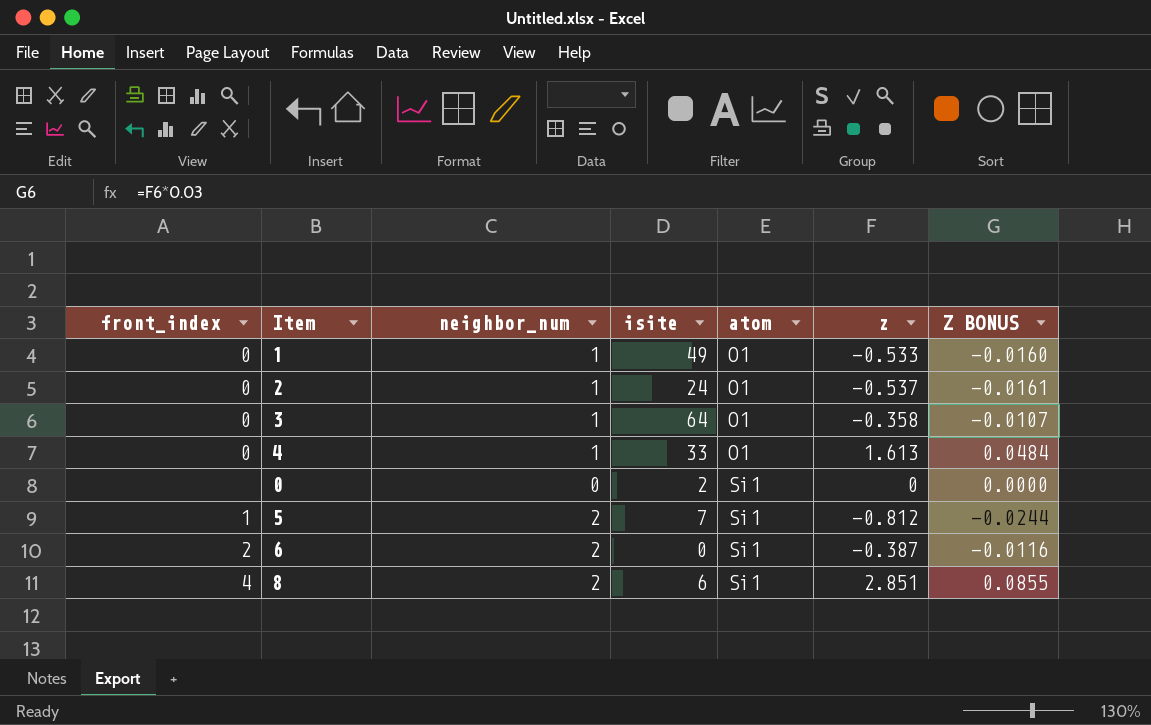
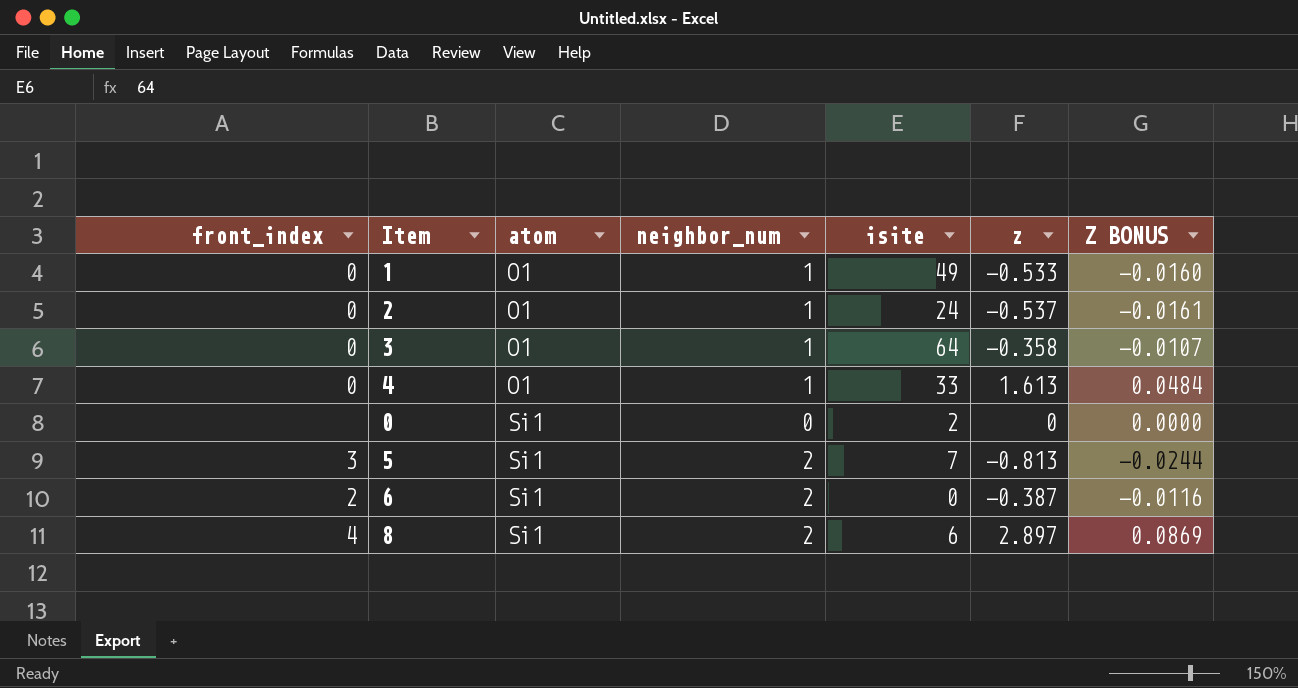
column atom | position: 5 -> 3
5 | front_index: 1 -> 3
5 | z: -0.812 -> -0.813
8 | z: 2.851 -> 2.897
8 | Z BONUS: 0.0855 -> 0.0869

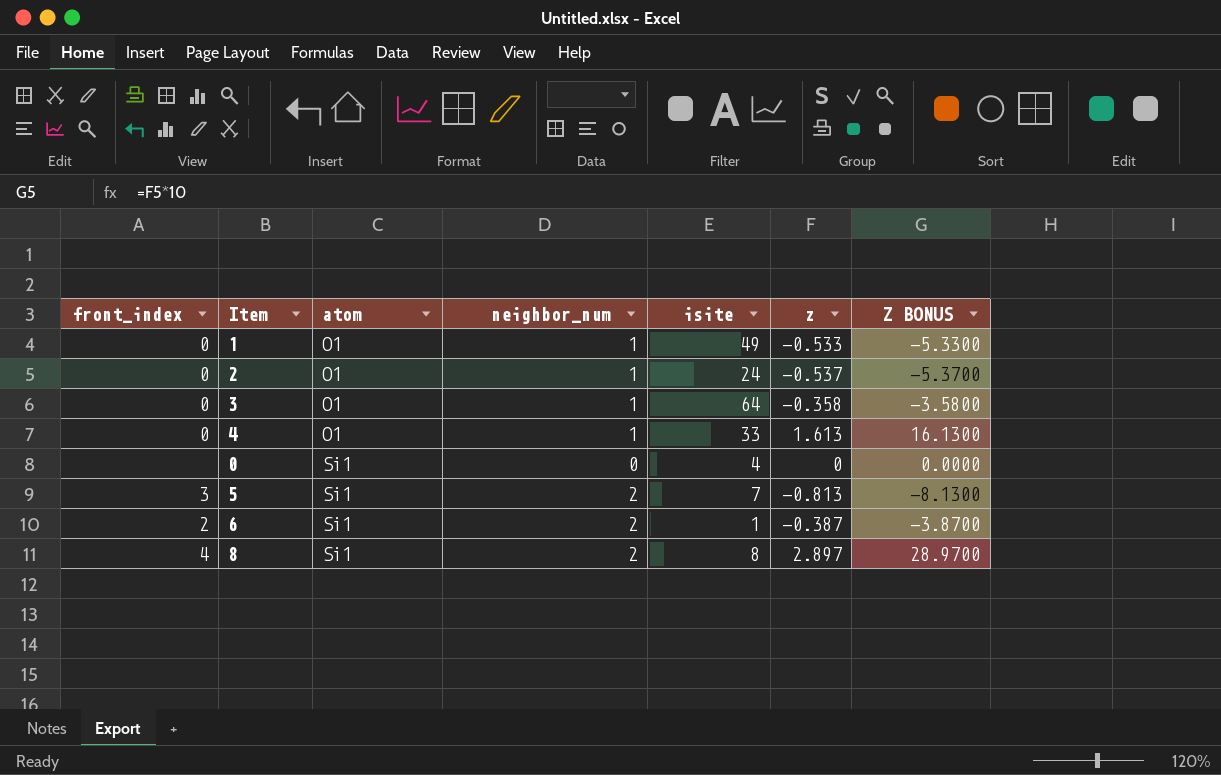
column Z BONUS | formula: [z] * 0.03 -> [z] * 10
0 | isite: 2 -> 4
6 | isite: 0 -> 1
8 | isite: 6 -> 8

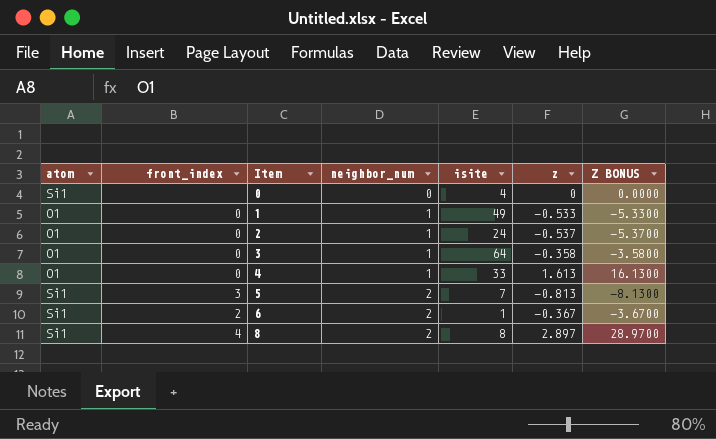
row order: atom ascending -> Item ascending
column atom | position: 3 -> 1
6 | z: -0.387 -> -0.367
6 | Z BONUS: -3.8700 -> -3.6700

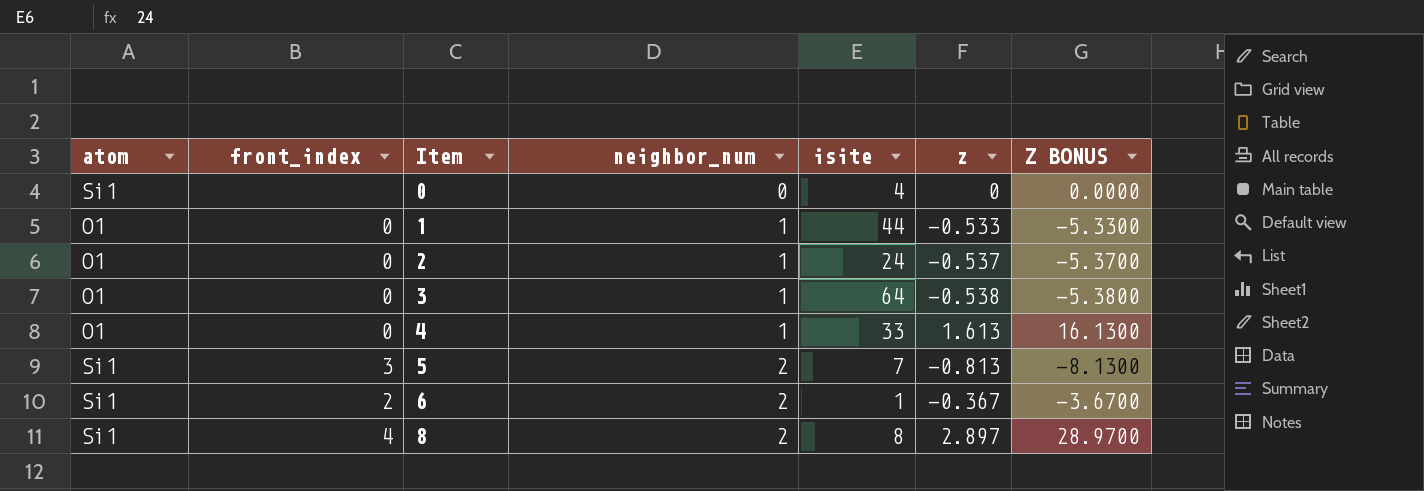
1 | isite: 49 -> 44
3 | z: -0.358 -> -0.538
3 | Z BONUS: -3.5800 -> -5.3800

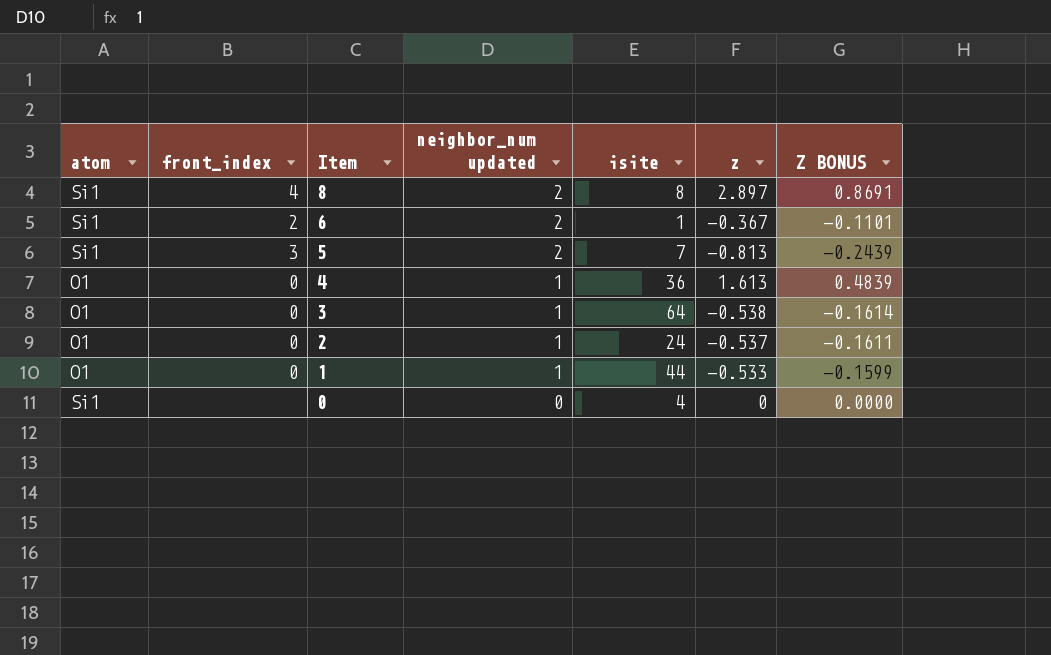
row order: Item ascending -> Item descending
column name: neighbor_num -> neighbor_num updated
column Z BONUS | formula: [z] * 10 -> [z] * 0.3
4 | isite: 33 -> 36

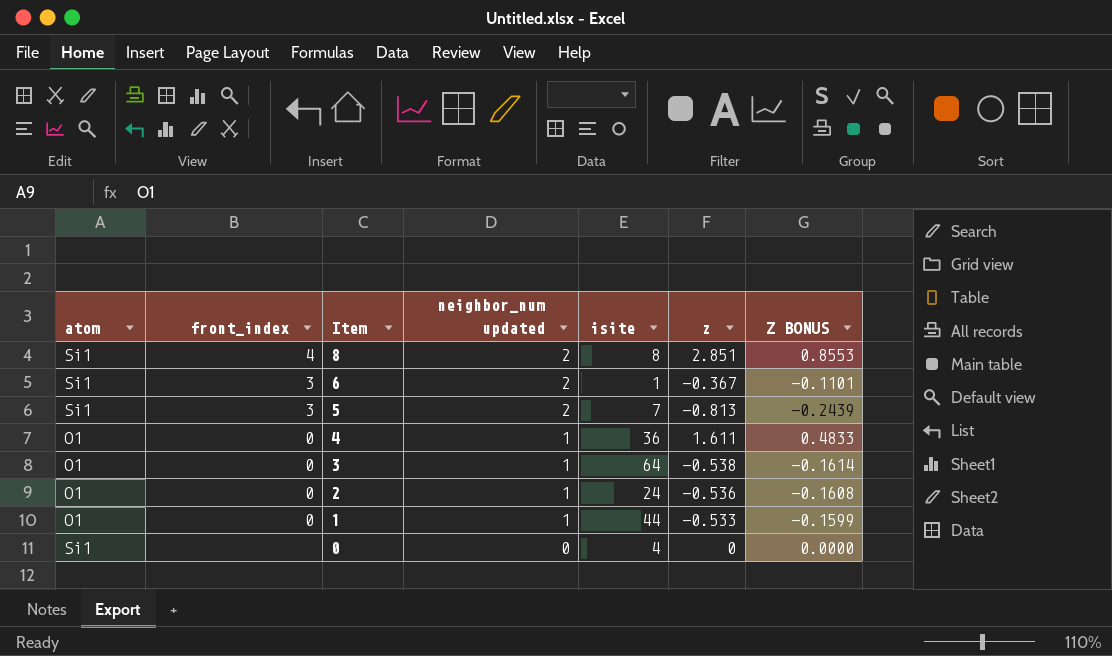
8 | z: 2.897 -> 2.851
8 | Z BONUS: 0.8691 -> 0.8553
6 | front_index: 2 -> 3
4 | z: 1.613 -> 1.611
4 | Z BONUS: 0.4839 -> 0.4833
2 | z: -0.537 -> -0.536
2 | Z BONUS: -0.1611 -> -0.1608

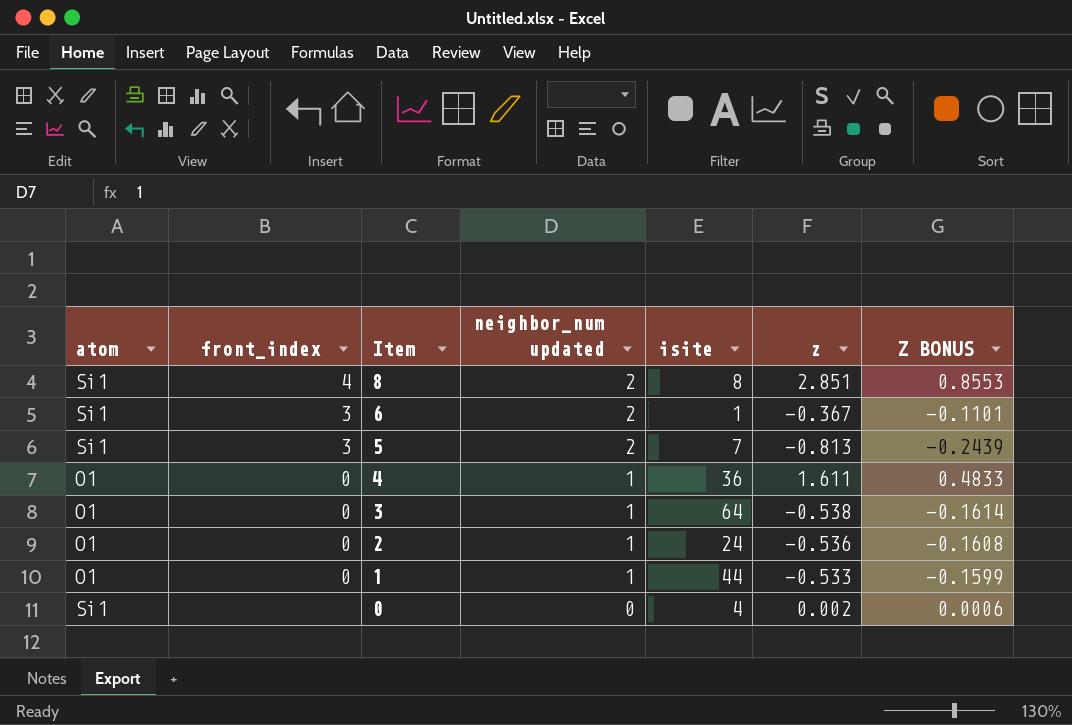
0 | z: 0 -> 0.002
0 | Z BONUS: 0.0000 -> 0.0006

